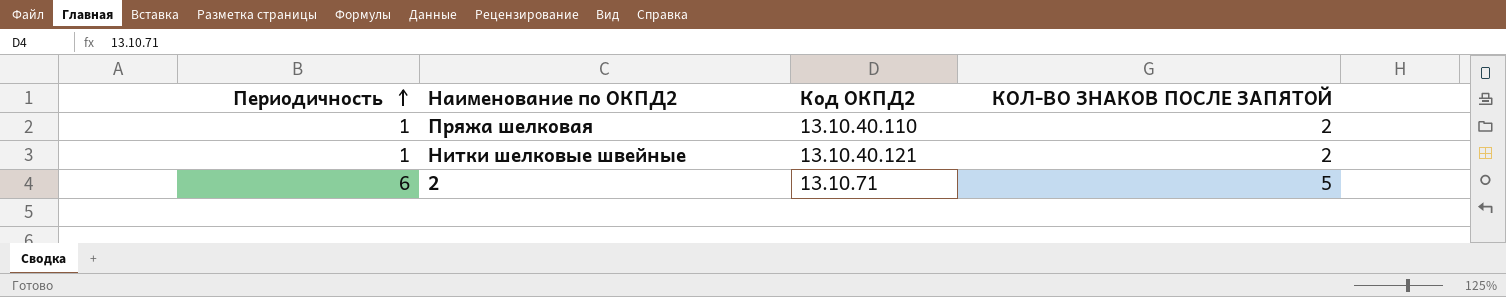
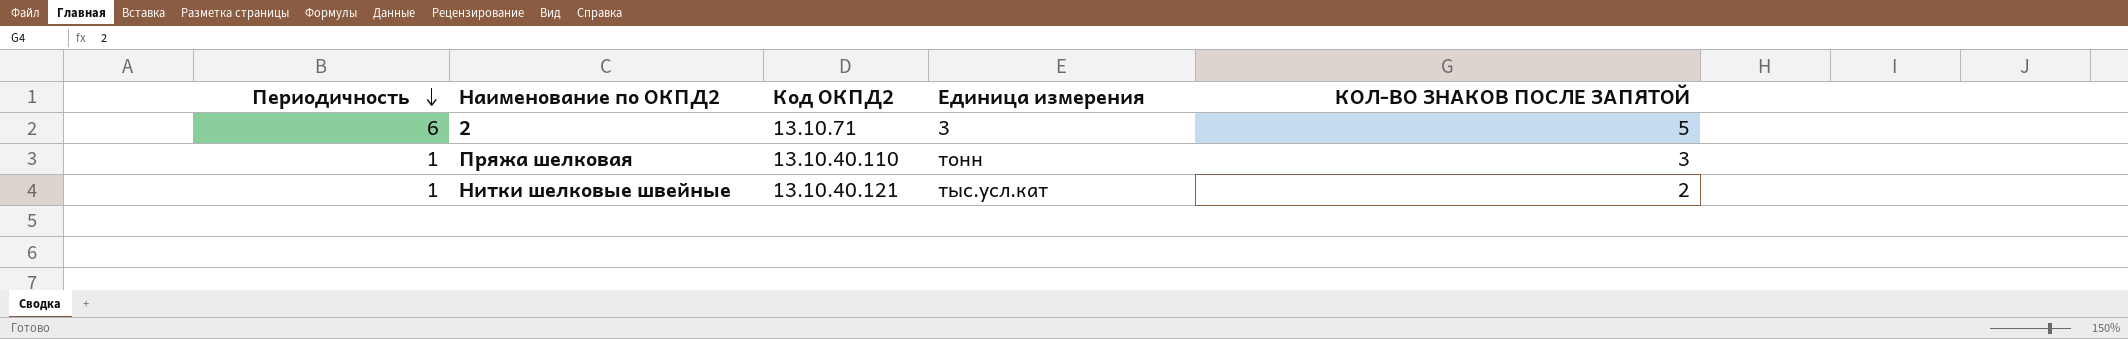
row order: Периодичность ascending -> Периодичность descending
column Единица измерения | position: none -> 4
Пряжа шелковая | КОЛ-ВО ЗНАКОВ ПОСЛЕ ЗАПЯТОЙ: 2 -> 3

